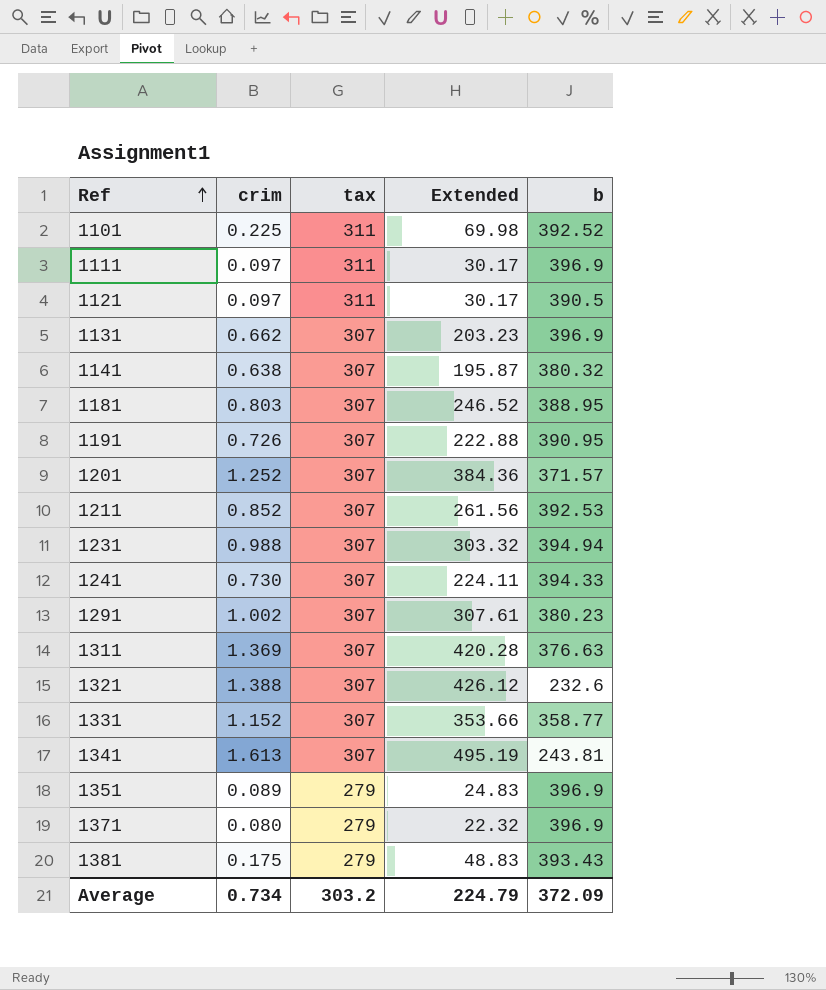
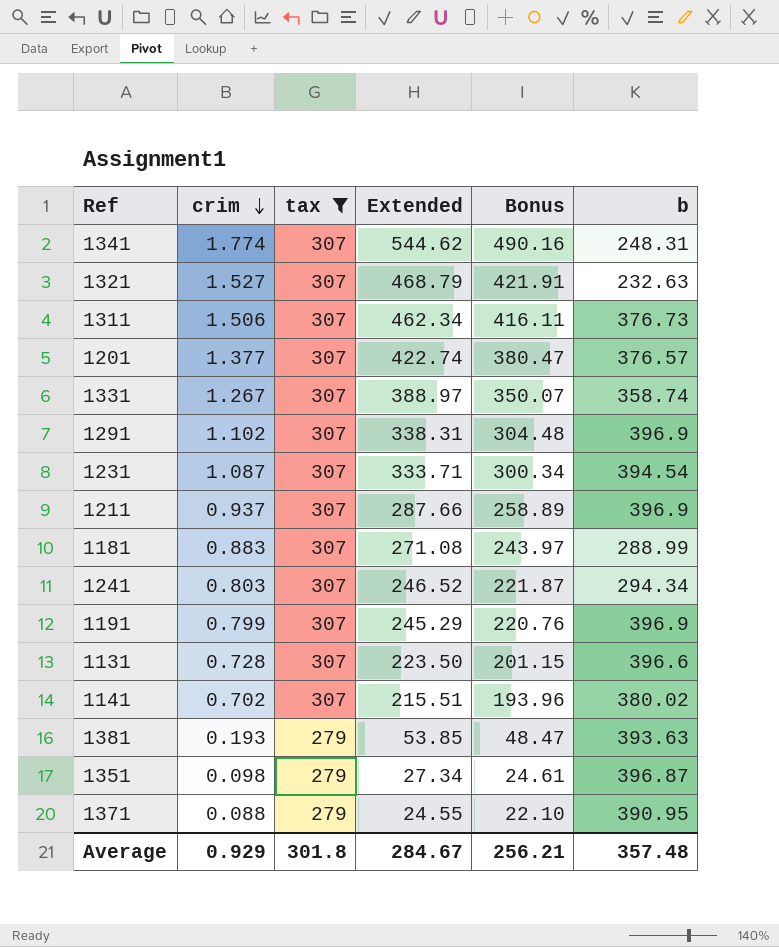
filter: none -> tax != 311
row order: Ref ascending -> crim descending
column Bonus | formula: none -> [Extended] * 0.9
1341 | crim: 1.613 -> 1.774
1341 | Extended: 495.19 -> 544.62
1341 | b: 243.81 -> 248.31
1321 | crim: 1.388 -> 1.527
1321 | Extended: 426.12 -> 468.79
1321 | b: 232.6 -> 232.63
1311 | crim: 1.369 -> 1.506
1311 | Extended: 420.28 -> 462.34
1311 | b: 376.63 -> 376.73
1201 | crim: 1.252 -> 1.377
1201 | Extended: 384.36 -> 422.74
1201 | b: 371.57 -> 376.57
1331 | crim: 1.152 -> 1.267
1331 | Extended: 353.66 -> 388.97
1331 | b: 358.77 -> 358.74
1291 | crim: 1.002 -> 1.102
1291 | Extended: 307.61 -> 338.31
1291 | b: 380.23 -> 396.9
1231 | crim: 0.988 -> 1.087
1231 | Extended: 303.32 -> 333.71
1231 | b: 394.94 -> 394.54
1211 | crim: 0.852 -> 0.937
1211 | Extended: 261.56 -> 287.66
1211 | b: 392.53 -> 396.9
1181 | crim: 0.803 -> 0.883
1181 | Extended: 246.52 -> 271.08
1181 | b: 388.95 -> 288.99
1241 | crim: 0.730 -> 0.803
1241 | Extended: 224.11 -> 246.52
1241 | b: 394.33 -> 294.34
1191 | crim: 0.726 -> 0.799
1191 | Extended: 222.88 -> 245.29
1191 | b: 390.95 -> 396.9
1131 | crim: 0.662 -> 0.728
1131 | Extended: 203.23 -> 223.50
1131 | b: 396.9 -> 396.6
1141 | crim: 0.638 -> 0.702
1141 | Extended: 195.87 -> 215.51
1141 | b: 380.32 -> 380.02
1381 | crim: 0.175 -> 0.193
1381 | Extended: 48.83 -> 53.85
1381 | b: 393.43 -> 393.63
1351 | crim: 0.089 -> 0.098
1351 | Extended: 24.83 -> 27.34
1351 | b: 396.9 -> 396.87
1371 | crim: 0.080 -> 0.088
1371 | Extended: 22.32 -> 24.55
1371 | b: 396.9 -> 390.95
Average | crim: 0.734 -> 0.929
Average | tax: 303.2 -> 301.8
Average | Extended: 224.79 -> 284.67
Average | b: 372.09 -> 357.48

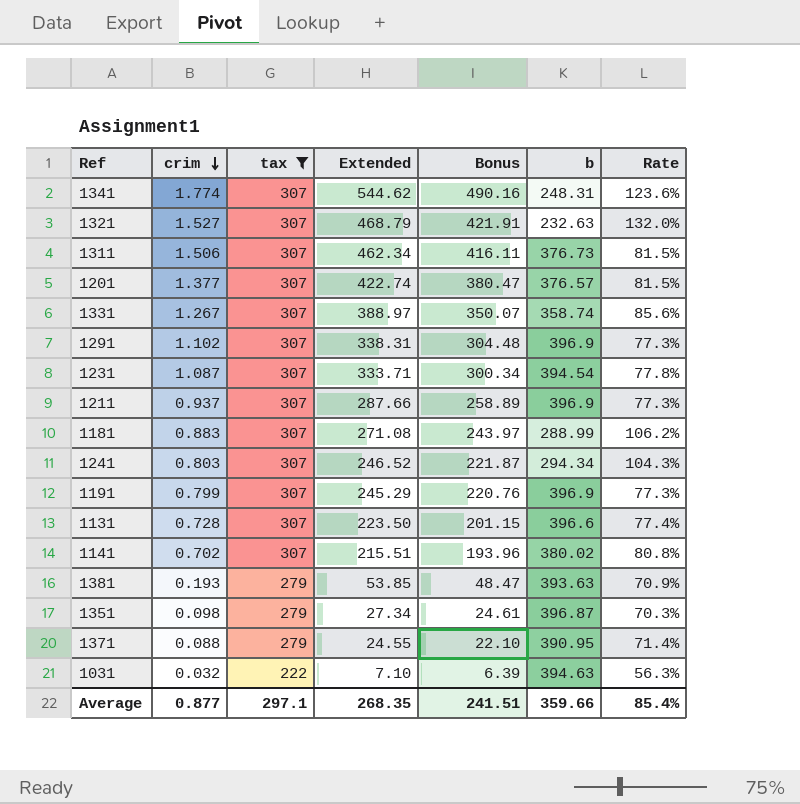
column Rate | formula: none -> [tax] / [b]
row 1031: none -> 0.032 | 222 | 7.10 | 6.39 | 394.63 | 56.3%
Average | crim: 0.929 -> 0.877
Average | tax: 301.8 -> 297.1
Average | Extended: 284.67 -> 268.35
Average | Bonus: 256.21 -> 241.51
Average | b: 357.48 -> 359.66

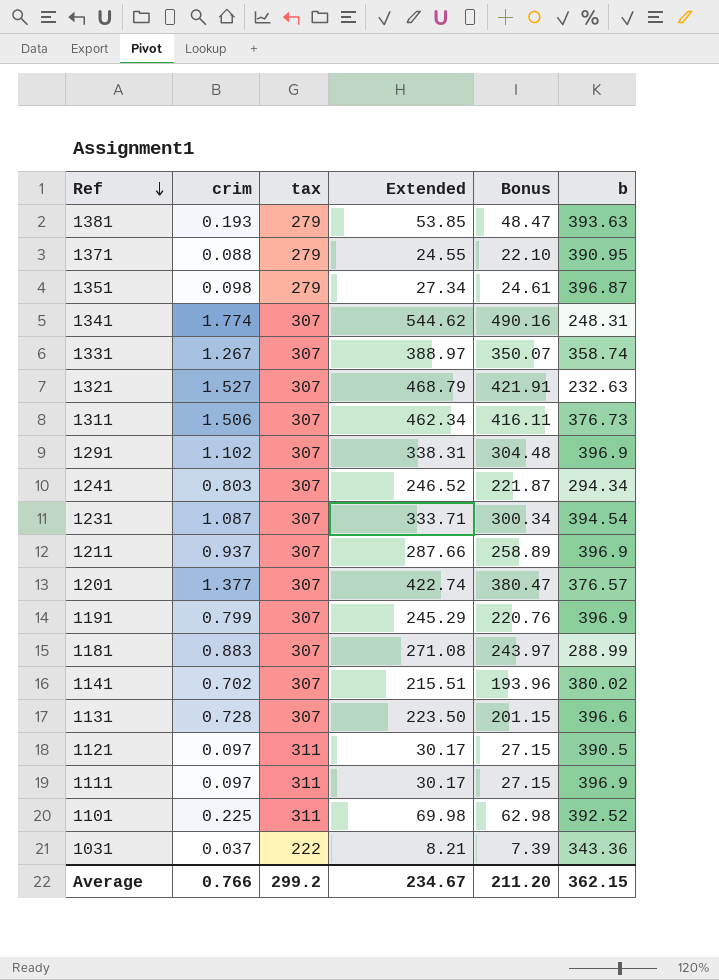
filter: tax != 311 -> none
row order: crim descending -> Ref descending
column Rate | formula: [tax] / [b] -> none
1031 | crim: 0.032 -> 0.037
1031 | Extended: 7.10 -> 8.21
1031 | Bonus: 6.39 -> 7.39
1031 | b: 394.63 -> 343.36
Average | crim: 0.877 -> 0.766
Average | tax: 297.1 -> 299.2
Average | Extended: 268.35 -> 234.67
Average | Bonus: 241.51 -> 211.20
Average | b: 359.66 -> 362.15

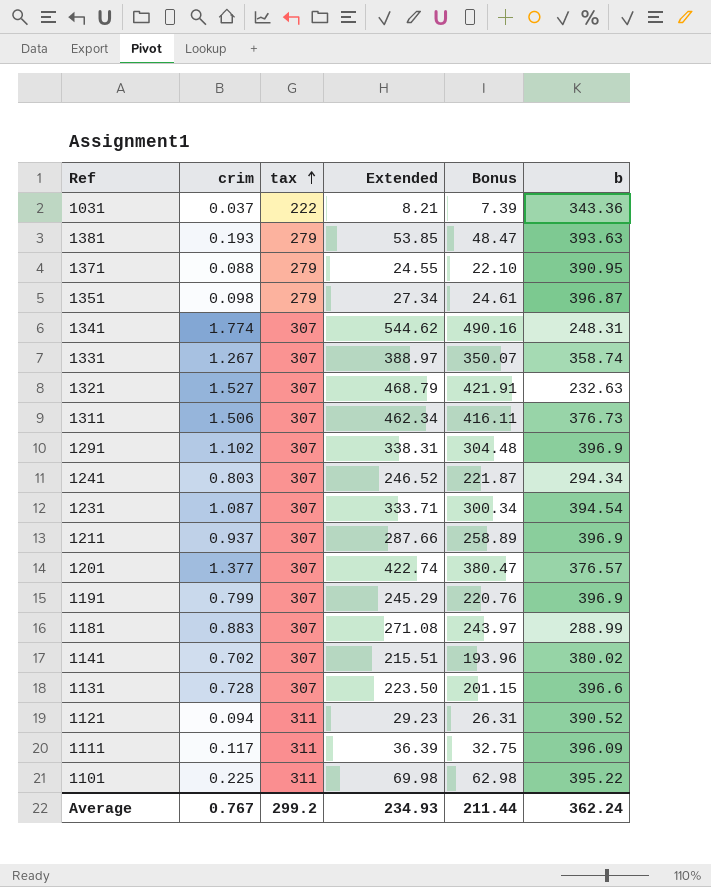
row order: Ref descending -> tax ascending
1121 | crim: 0.097 -> 0.094
1121 | Extended: 30.17 -> 29.23
1121 | Bonus: 27.15 -> 26.31
1121 | b: 390.5 -> 390.52
1111 | crim: 0.097 -> 0.117
1111 | Extended: 30.17 -> 36.39
1111 | Bonus: 27.15 -> 32.75
1111 | b: 396.9 -> 396.09
1101 | b: 392.52 -> 395.22
Average | crim: 0.766 -> 0.767
Average | Extended: 234.67 -> 234.93
Average | Bonus: 211.20 -> 211.44
Average | b: 362.15 -> 362.24

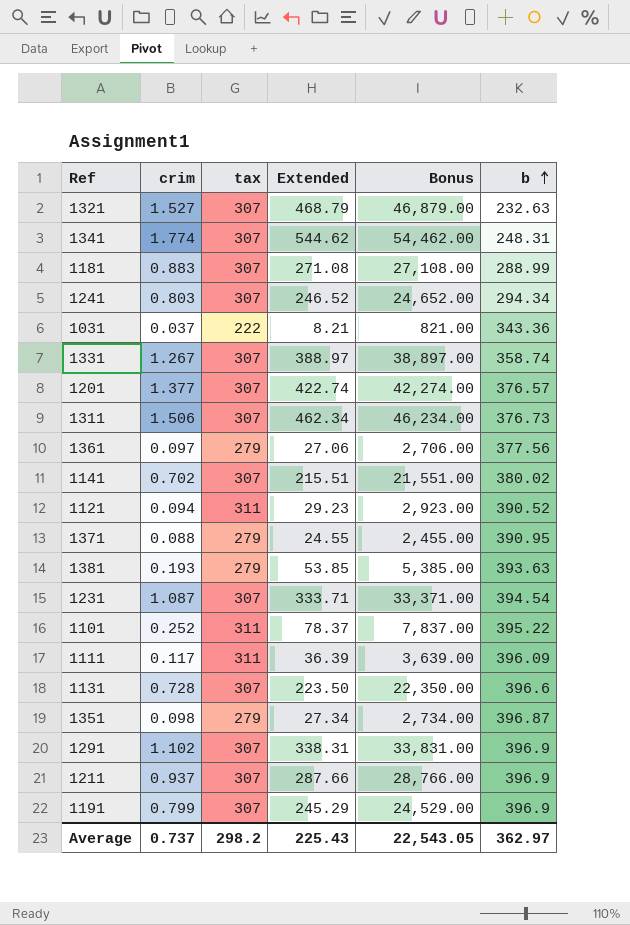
row order: tax ascending -> b ascending
column Bonus | formula: [Extended] * 0.9 -> [Extended] * 100
row 1361: none -> 0.097 | 279 | 27.06 | 2,706.00 | 377.56
1101 | crim: 0.225 -> 0.252
1101 | Extended: 69.98 -> 78.37
Average | crim: 0.767 -> 0.737
Average | tax: 299.2 -> 298.2
Average | Extended: 234.93 -> 225.43
Average | Bonus: 211.44 -> 22,543.05
Average | b: 362.24 -> 362.97

